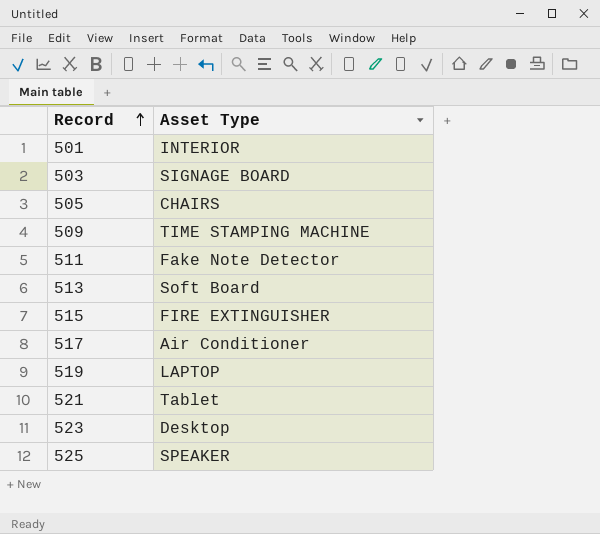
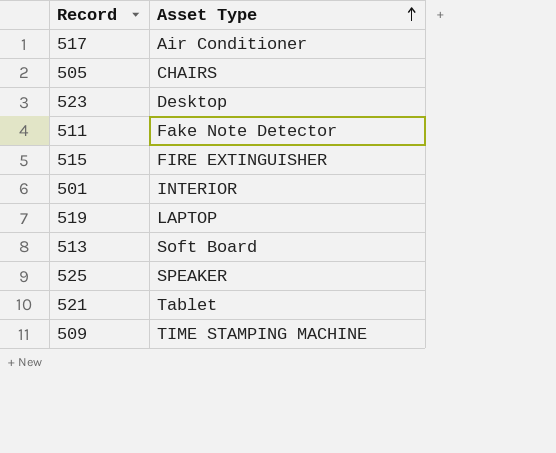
row order: Record ascending -> Asset Type ascending
row 503: SIGNAGE BOARD -> none

